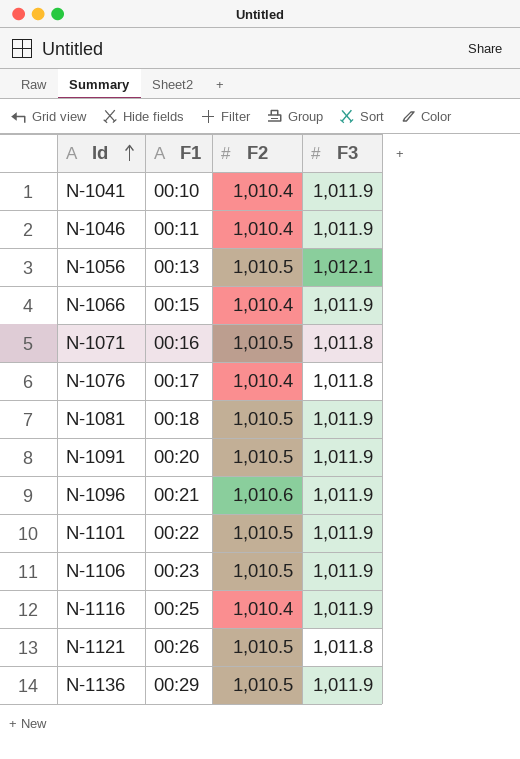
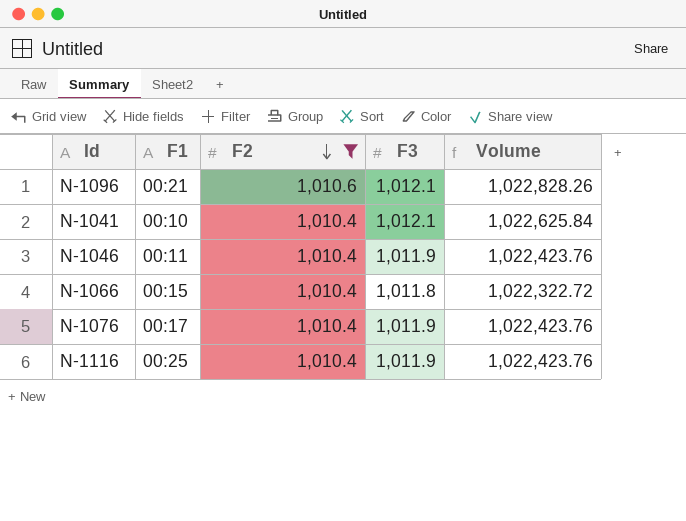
filter: none -> F2 != 1,010.5
row order: Id ascending -> F2 descending
column Volume | formula: none -> [F2] * [F3]
N-1096 | F3: 1,011.9 -> 1,012.1
N-1041 | F3: 1,011.9 -> 1,012.1
N-1066 | F3: 1,011.9 -> 1,011.8
N-1076 | F3: 1,011.8 -> 1,011.9

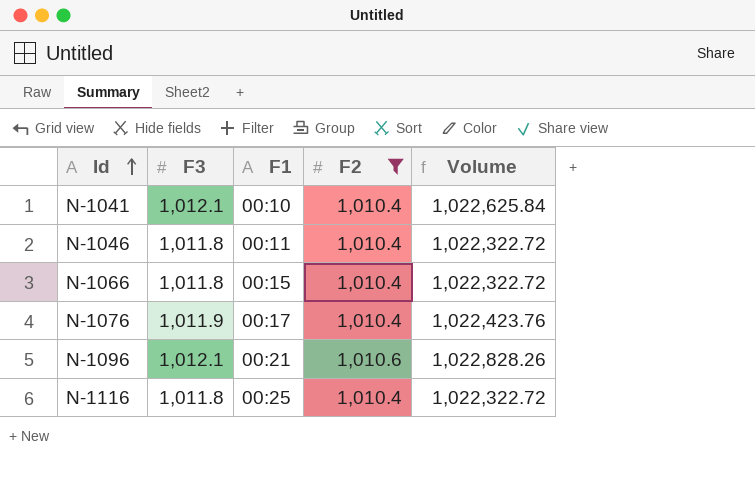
row order: F2 descending -> Id ascending
column F3 | position: 4 -> 2
N-1046 | F3: 1,011.9 -> 1,011.8
N-1046 | Volume: 1,022,423.76 -> 1,022,322.72
N-1116 | F3: 1,011.9 -> 1,011.8
N-1116 | Volume: 1,022,423.76 -> 1,022,322.72

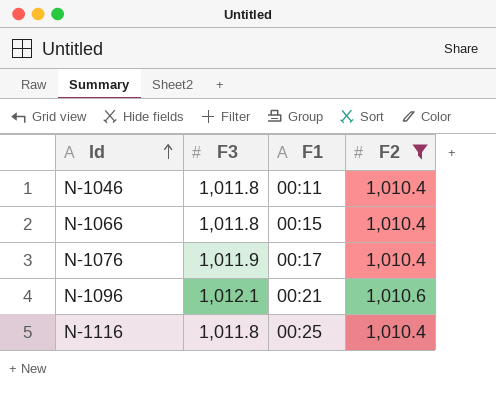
column Volume | formula: [F3] * [F2] -> none
row N-1041: 1,012.1 | 00:10 | 1,010.4 | 1,022,625.84 -> none

